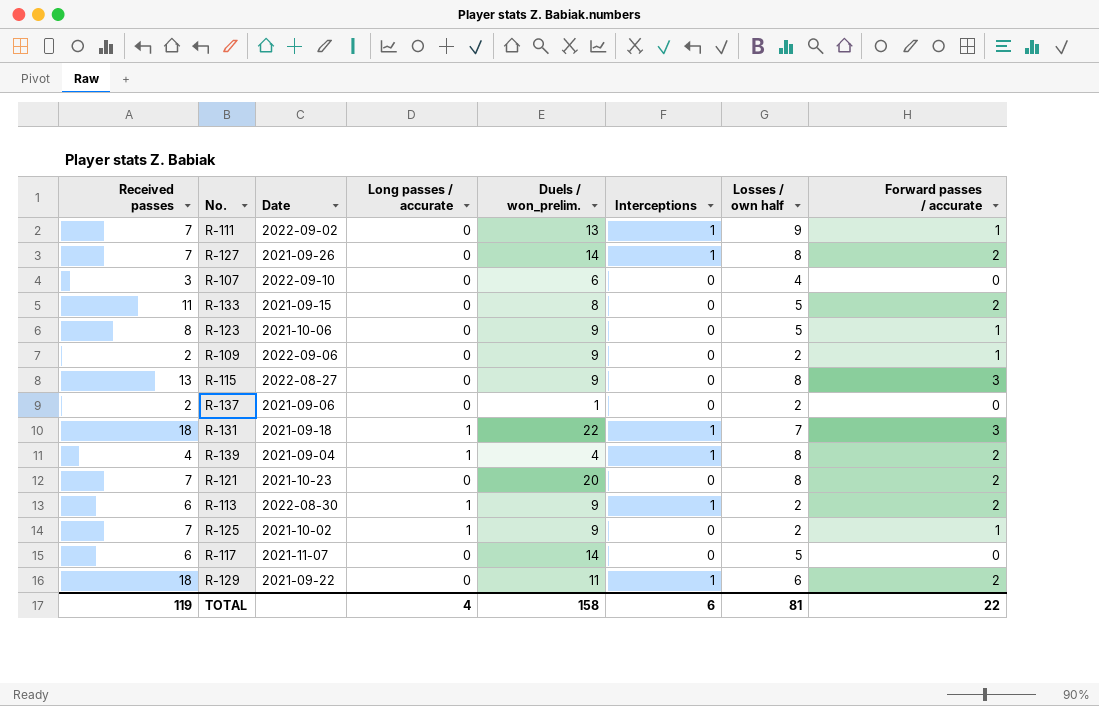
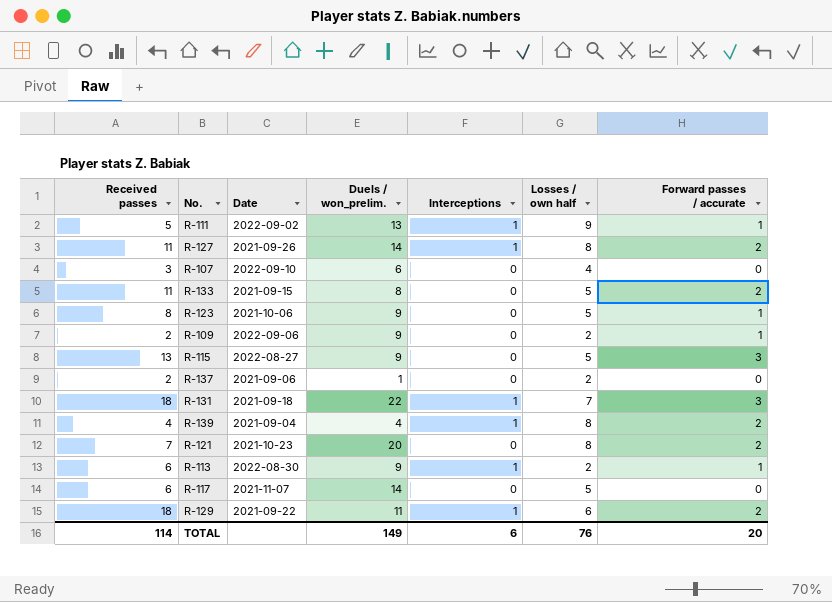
column Long passes / accurate | position: 4 -> none
row R-125: 7 | 2021-10-02 | 1 | 9 | 0 | 2 | 1 -> none
R-111 | Received passes: 7 -> 5
R-127 | Received passes: 7 -> 11
R-115 | Losses / own half: 8 -> 5
R-113 | Forward passes / accurate: 2 -> 1
TOTAL | Received passes: 119 -> 114
TOTAL | Duels / won_prelim.: 158 -> 149
TOTAL | Losses / own half: 81 -> 76
TOTAL | Forward passes / accurate: 22 -> 20

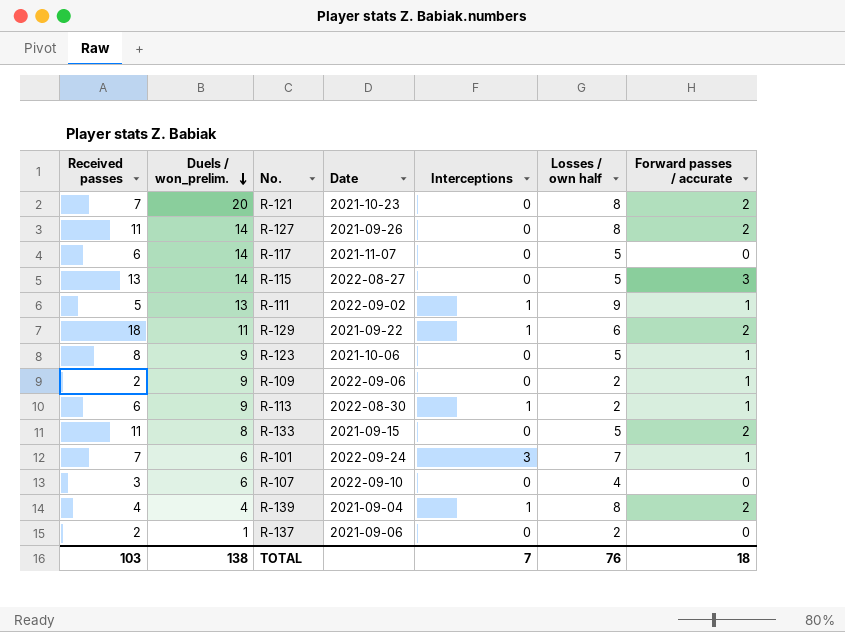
row order: none -> Duels / won_prelim. descending
column Duels / won_prelim. | position: 4 -> 2
row R-131: 18 | 2021-09-18 | 22 | 1 | 7 | 3 -> none
R-127 | Interceptions: 1 -> 0
R-115 | Duels / won_prelim.: 9 -> 14
row R-101: none -> 7 | 6 | 2022-09-24 | 3 | 7 | 1
TOTAL | Received passes: 114 -> 103
TOTAL | Duels / won_prelim.: 149 -> 138
TOTAL | Interceptions: 6 -> 7
TOTAL | Forward passes / accurate: 20 -> 18

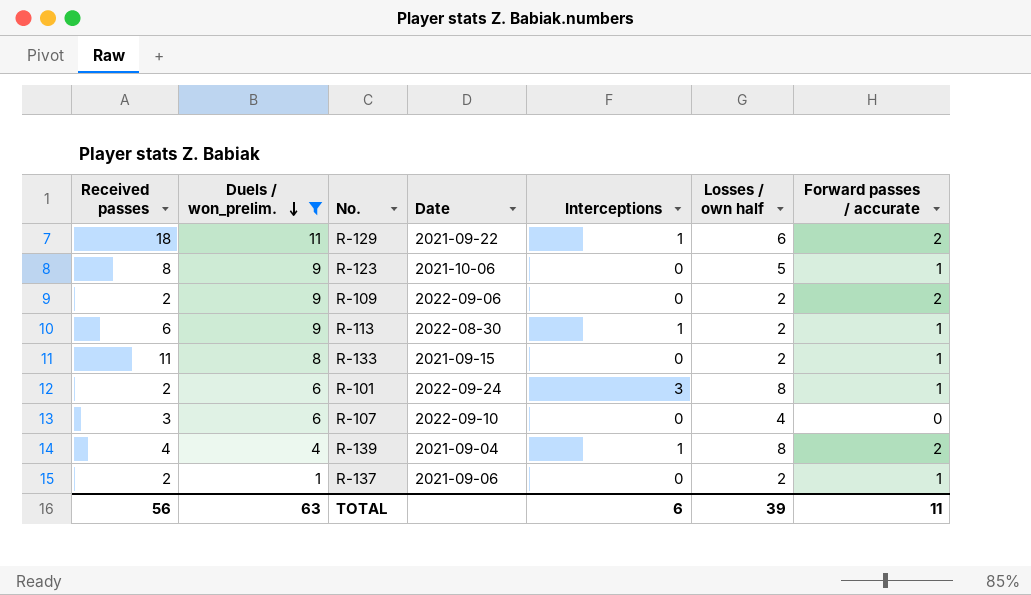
filter: none -> Duels / won_prelim. <= 11
R-109 | Forward passes / accurate: 1 -> 2
R-133 | Losses / own half: 5 -> 2
R-133 | Forward passes / accurate: 2 -> 1
R-101 | Received passes: 7 -> 2
R-101 | Losses / own half: 7 -> 8
R-137 | Forward passes / accurate: 0 -> 1
TOTAL | Received passes: 103 -> 56
TOTAL | Duels / won_prelim.: 138 -> 63
TOTAL | Interceptions: 7 -> 6
TOTAL | Losses / own half: 76 -> 39
TOTAL | Forward passes / accurate: 18 -> 11

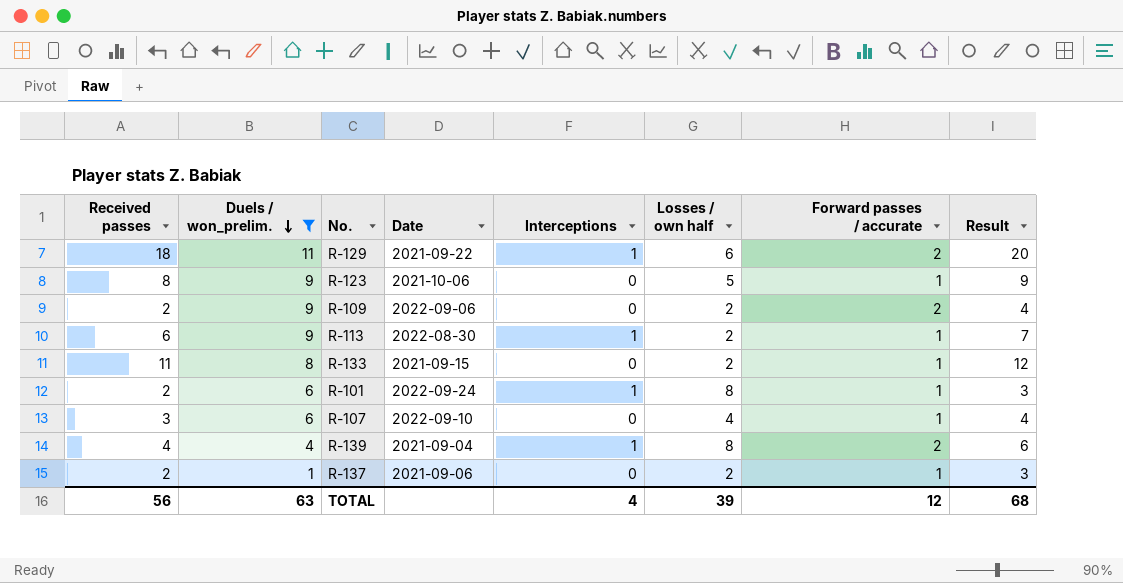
column Result | formula: none -> [Received passes] + [Forward passes / accurate]
R-101 | Interceptions: 3 -> 1
R-107 | Forward passes / accurate: 0 -> 1
TOTAL | Interceptions: 6 -> 4
TOTAL | Forward passes / accurate: 11 -> 12

